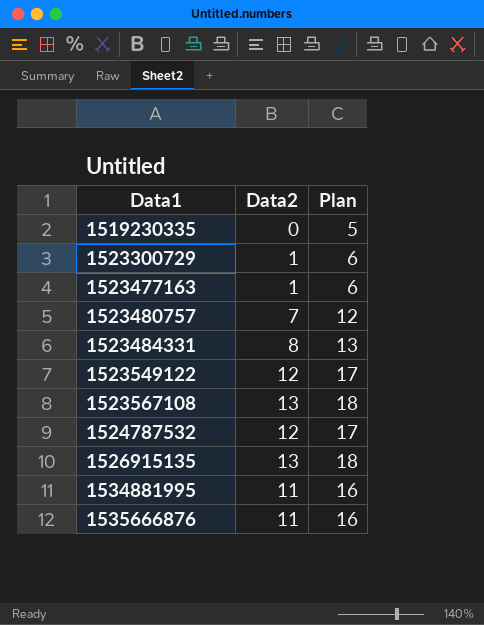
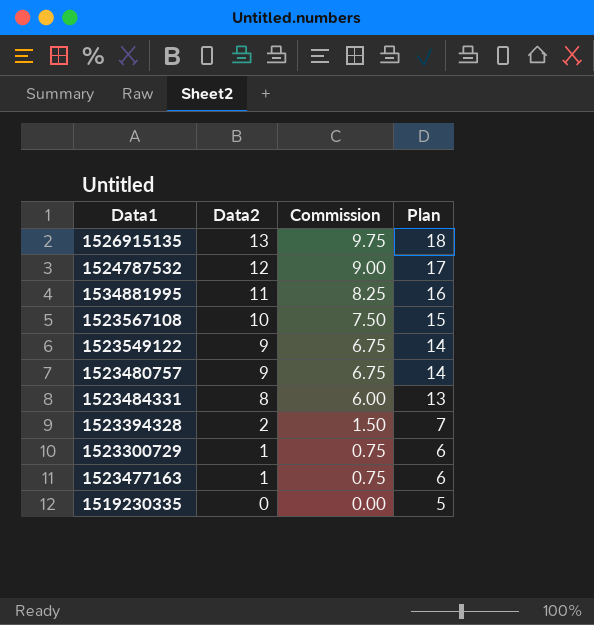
row order: Data1 ascending -> Data2 descending
column Commission | formula: none -> [Data2] * 0.75
row 1535666876: 11 | 16 -> none
1523567108 | Data2: 13 -> 10
1523567108 | Plan: 18 -> 15
1523549122 | Data2: 12 -> 9
1523549122 | Plan: 17 -> 14
1523480757 | Data2: 7 -> 9
1523480757 | Plan: 12 -> 14
row 1523394328: none -> 2 | 1.50 | 7

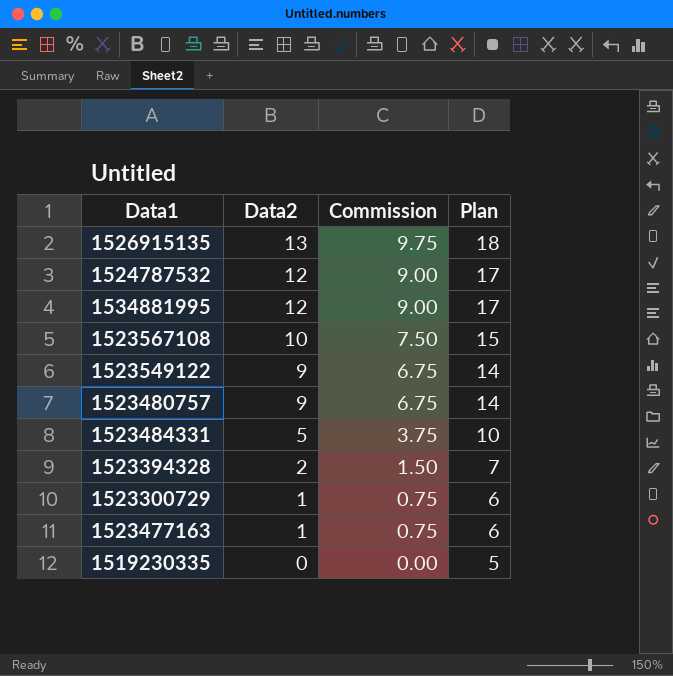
1534881995 | Data2: 11 -> 12
1534881995 | Commission: 8.25 -> 9.00
1534881995 | Plan: 16 -> 17
1523484331 | Data2: 8 -> 5
1523484331 | Commission: 6.00 -> 3.75
1523484331 | Plan: 13 -> 10

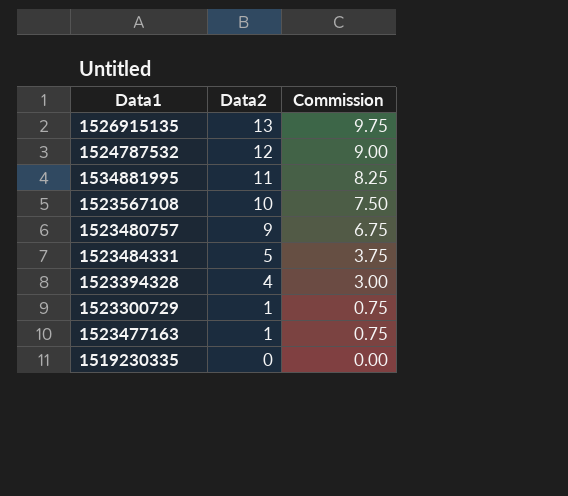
column Plan | formula: [Data2] + 5 -> none
row 1523549122: 9 | 6.75 | 14 -> none
1534881995 | Data2: 12 -> 11
1534881995 | Commission: 9.00 -> 8.25
1523394328 | Data2: 2 -> 4
1523394328 | Commission: 1.50 -> 3.00

